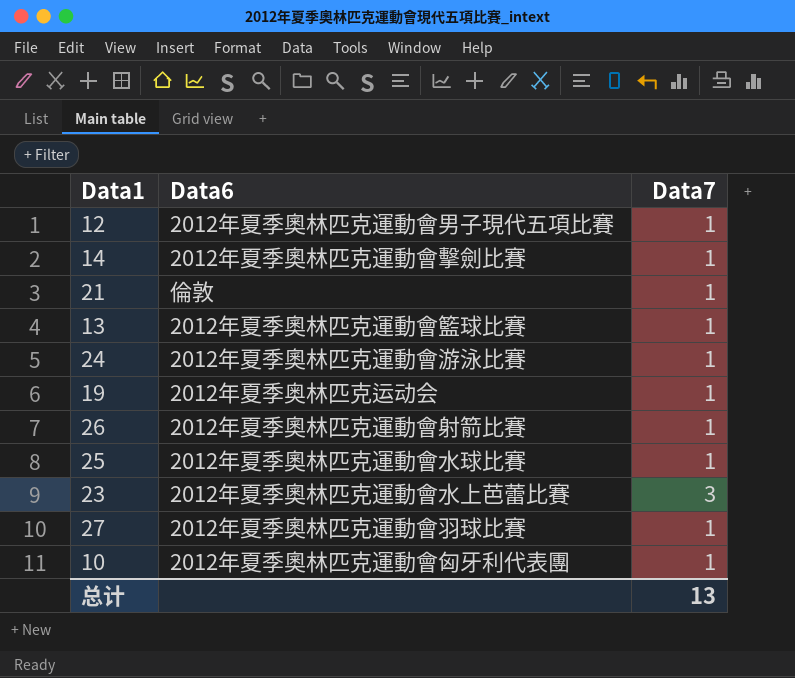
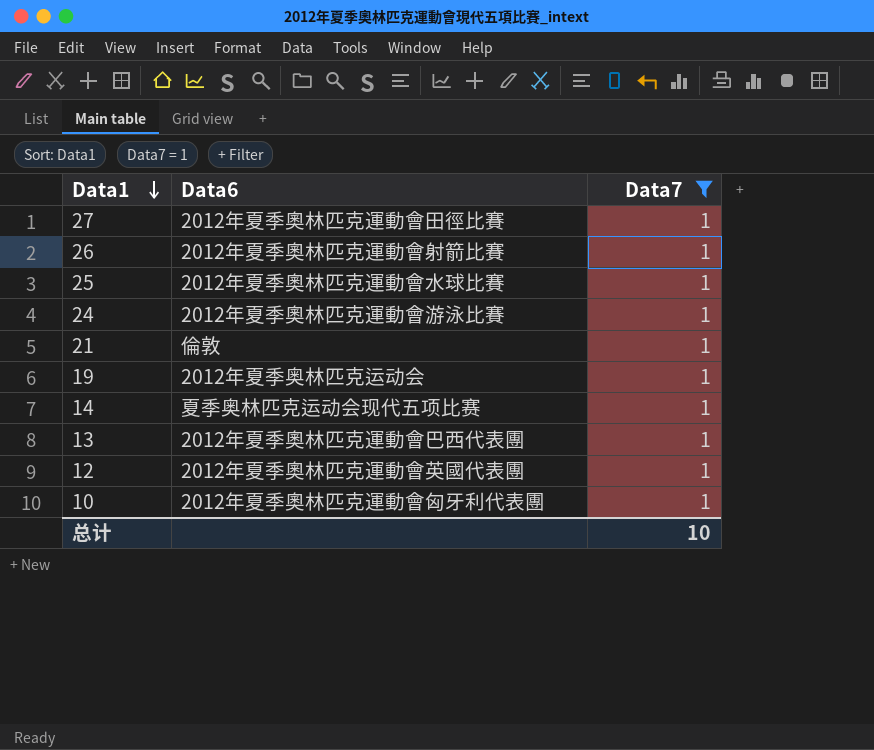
filter: none -> Data7 = 1
row order: none -> Data1 descending
27 | Data6: 2012年夏季奧林匹克運動會羽球比賽 -> 2012年夏季奧林匹克運動會田徑比賽
14 | Data6: 2012年夏季奧林匹克運動會擊劍比賽 -> 夏季奥林匹克运动会现代五项比赛
13 | Data6: 2012年夏季奧林匹克運動會籃球比賽 -> 2012年夏季奧林匹克運動會巴西代表團
12 | Data6: 2012年夏季奧林匹克運動會男子現代五項比賽 -> 2012年夏季奧林匹克運動會英國代表團
总计 | Data7: 13 -> 10

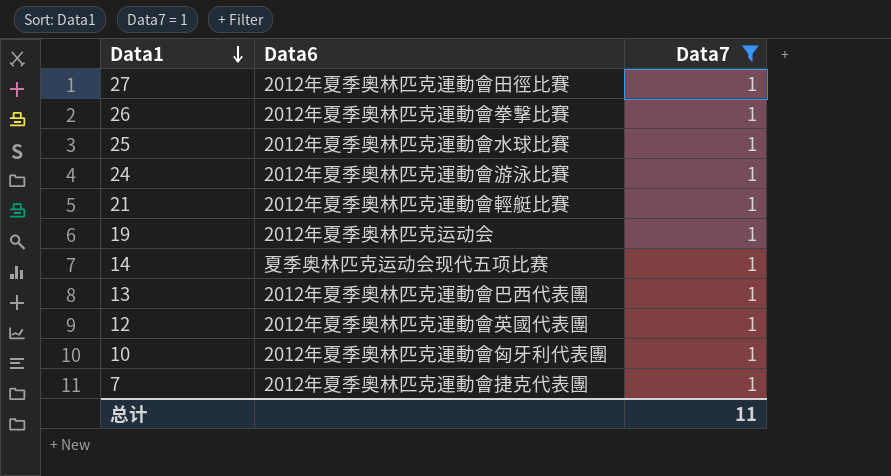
26 | Data6: 2012年夏季奧林匹克運動會射箭比賽 -> 2012年夏季奧林匹克運動會拳擊比賽
21 | Data6: 倫敦 -> 2012年夏季奧林匹克運動會輕艇比賽
row 7: none -> 2012年夏季奧林匹克運動會捷克代表團 | 1
总计 | Data7: 10 -> 11

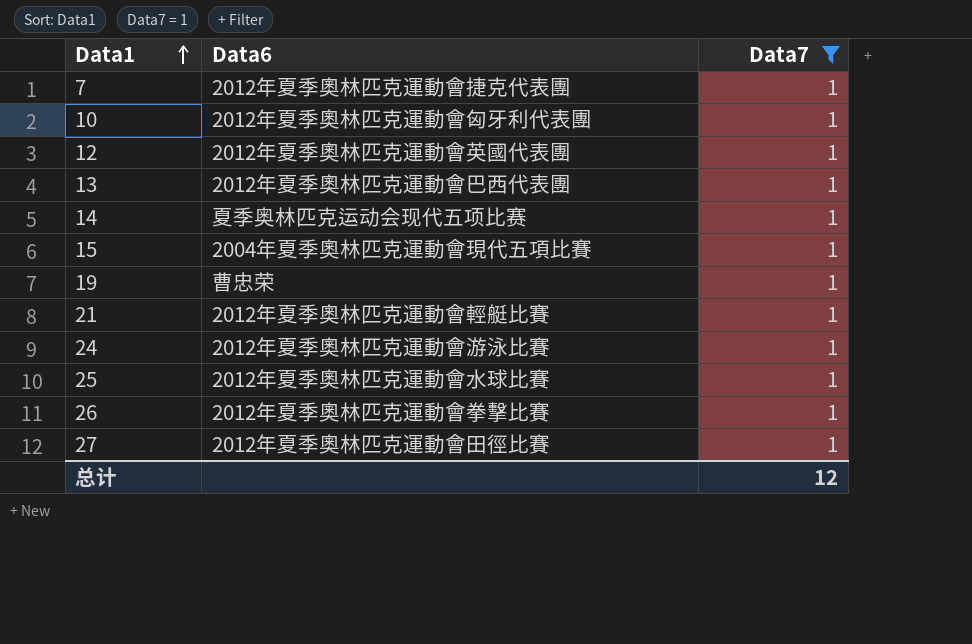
row order: Data1 descending -> Data1 ascending
row 15: none -> 2004年夏季奧林匹克運動會現代五項比賽 | 1
19 | Data6: 2012年夏季奥林匹克运动会 -> 曹忠荣
总计 | Data7: 11 -> 12

